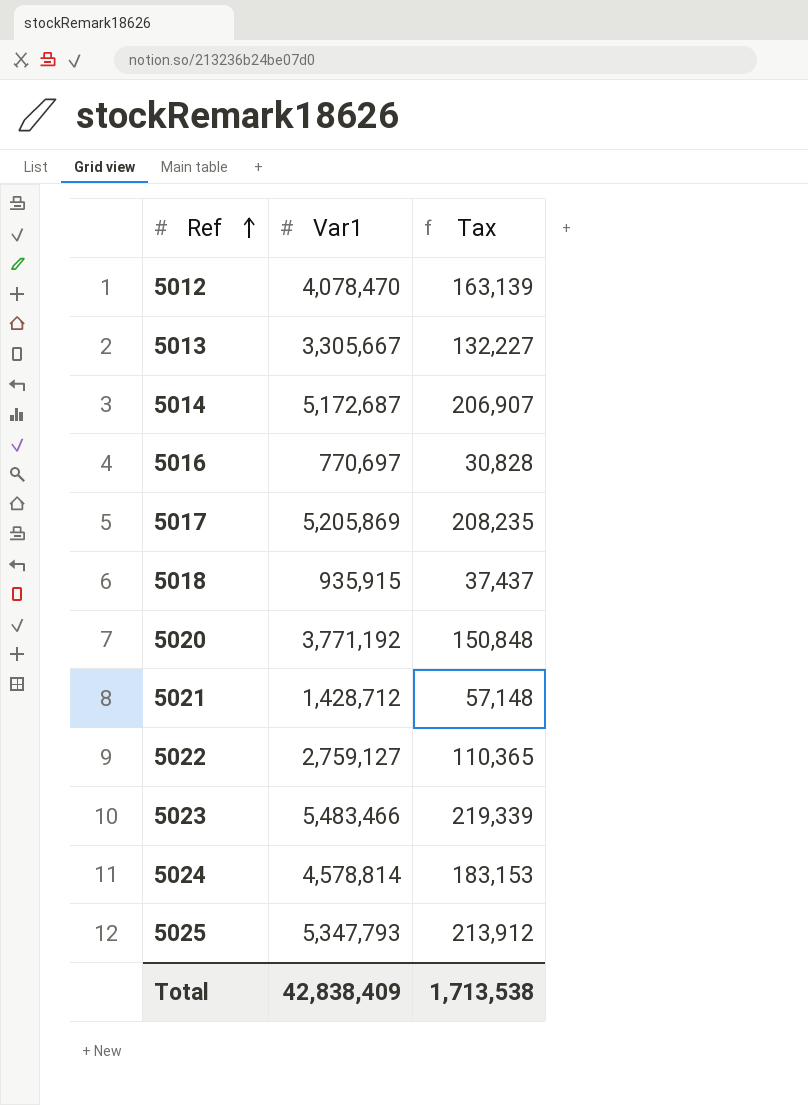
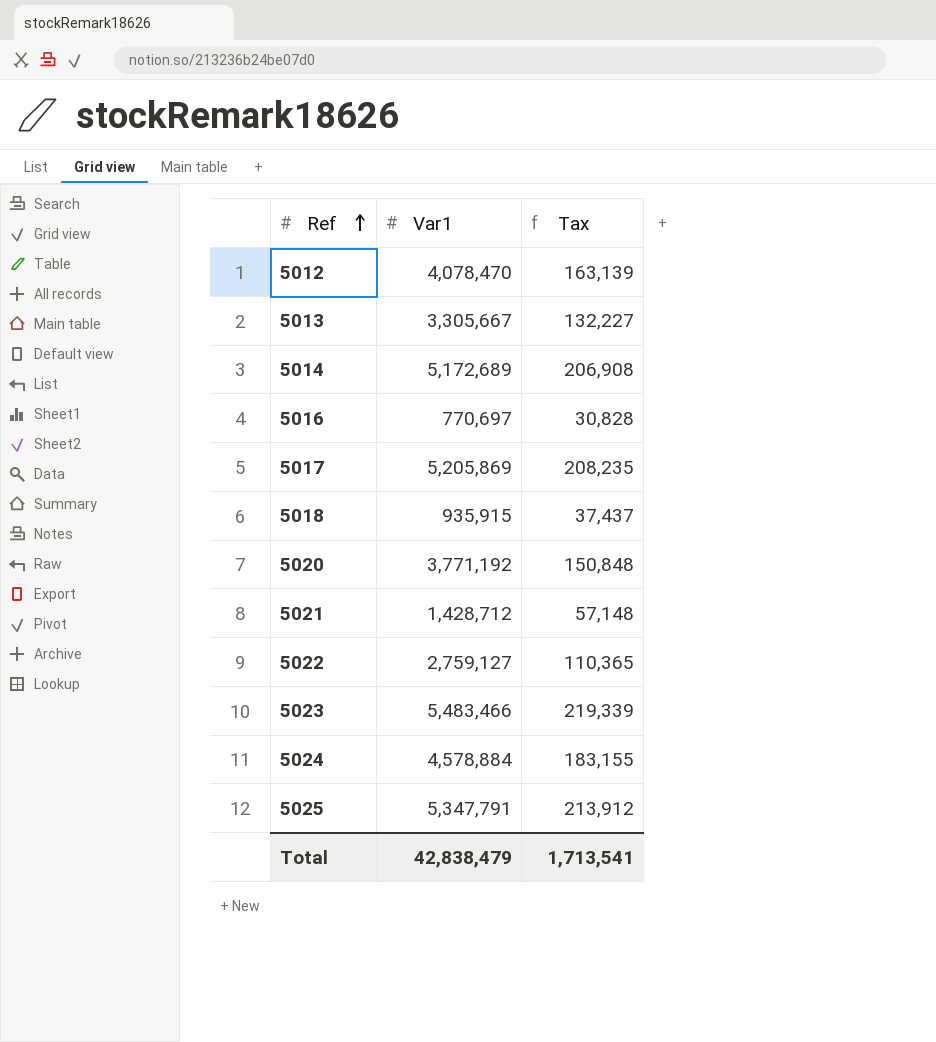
5014 | Var1: 5,172,687 -> 5,172,689
5014 | Tax: 206,907 -> 206,908
5024 | Var1: 4,578,814 -> 4,578,884
5024 | Tax: 183,153 -> 183,155
5025 | Var1: 5,347,793 -> 5,347,791
Total | Var1: 42,838,409 -> 42,838,479
Total | Tax: 1,713,538 -> 1,713,541

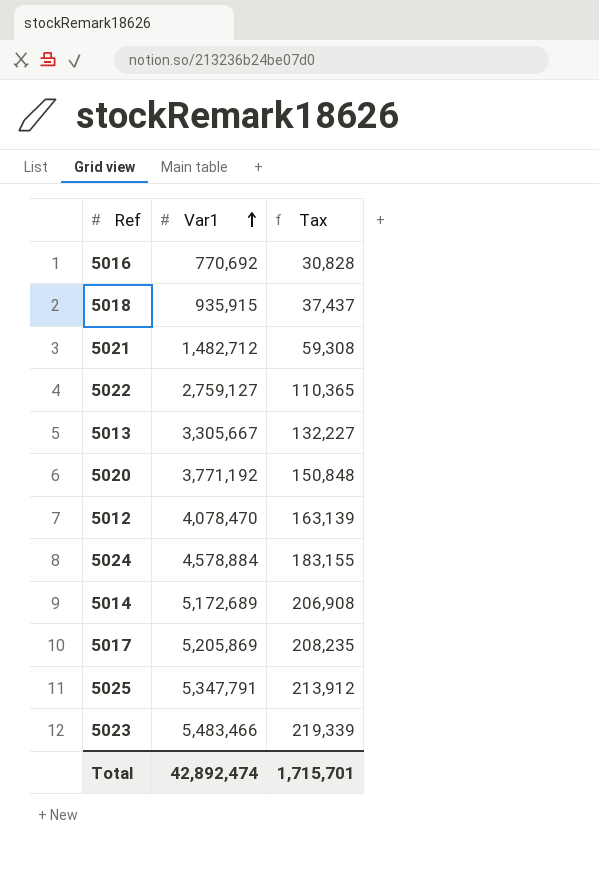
row order: Ref ascending -> Var1 ascending
5016 | Var1: 770,697 -> 770,692
5021 | Var1: 1,428,712 -> 1,482,712
5021 | Tax: 57,148 -> 59,308
Total | Var1: 42,838,479 -> 42,892,474
Total | Tax: 1,713,541 -> 1,715,701

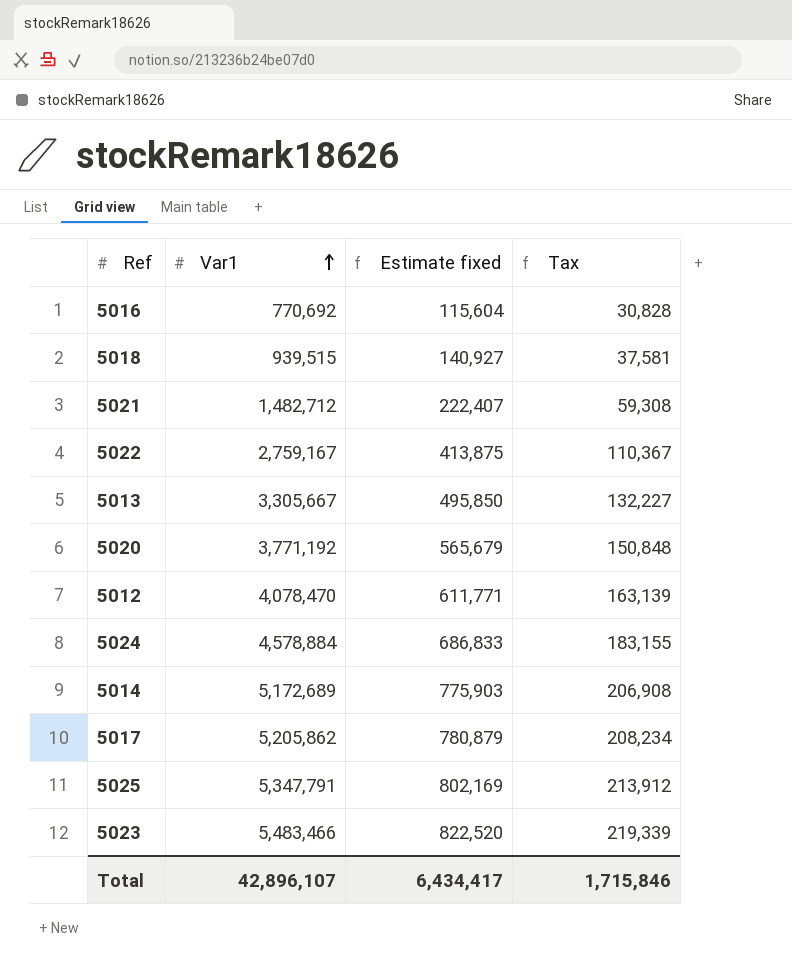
column Estimate fixed | formula: none -> [Var1] * 0.15
5018 | Var1: 935,915 -> 939,515
5018 | Tax: 37,437 -> 37,581
5022 | Var1: 2,759,127 -> 2,759,167
5022 | Tax: 110,365 -> 110,367
5017 | Var1: 5,205,869 -> 5,205,862
5017 | Tax: 208,235 -> 208,234
Total | Var1: 42,892,474 -> 42,896,107
Total | Tax: 1,715,701 -> 1,715,846

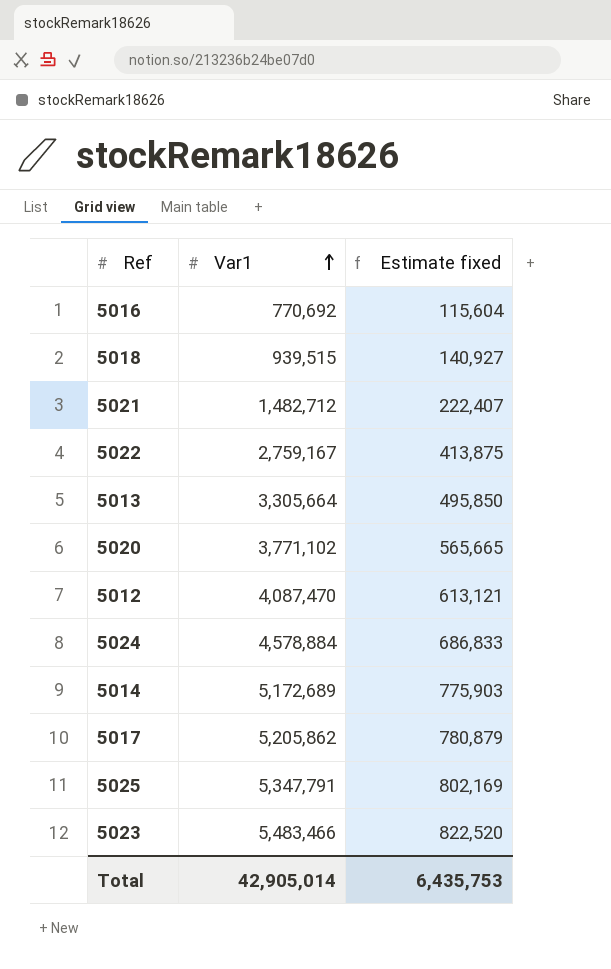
column Tax | formula: [Var1] * 0.04 -> none
5013 | Var1: 3,305,667 -> 3,305,664
5020 | Var1: 3,771,192 -> 3,771,102
5020 | Estimate fixed: 565,679 -> 565,665
5012 | Var1: 4,078,470 -> 4,087,470
5012 | Estimate fixed: 611,771 -> 613,121
Total | Var1: 42,896,107 -> 42,905,014
Total | Estimate fixed: 6,434,417 -> 6,435,753

